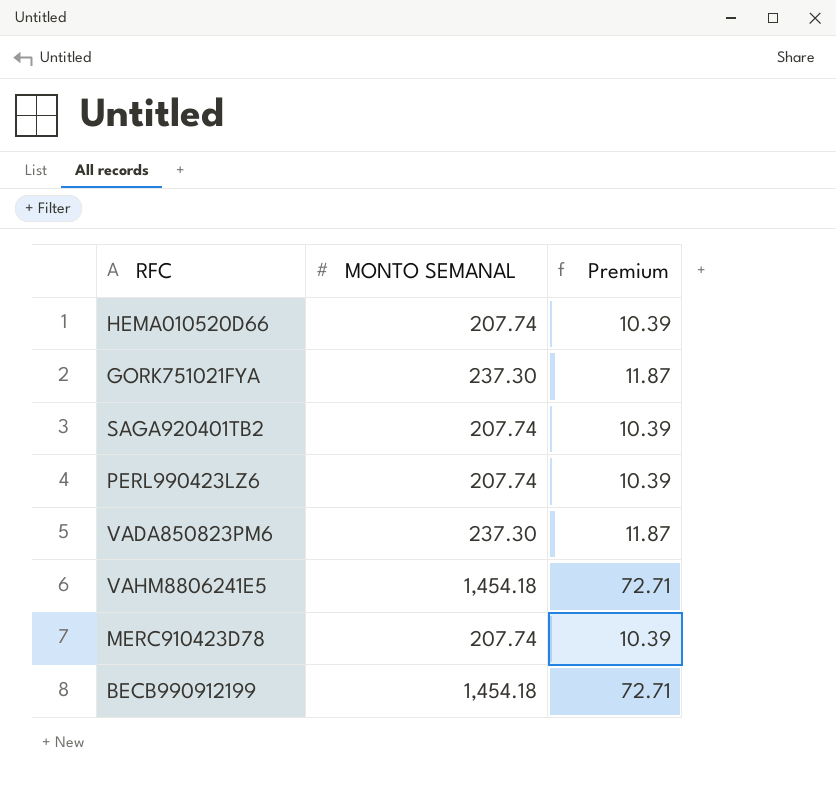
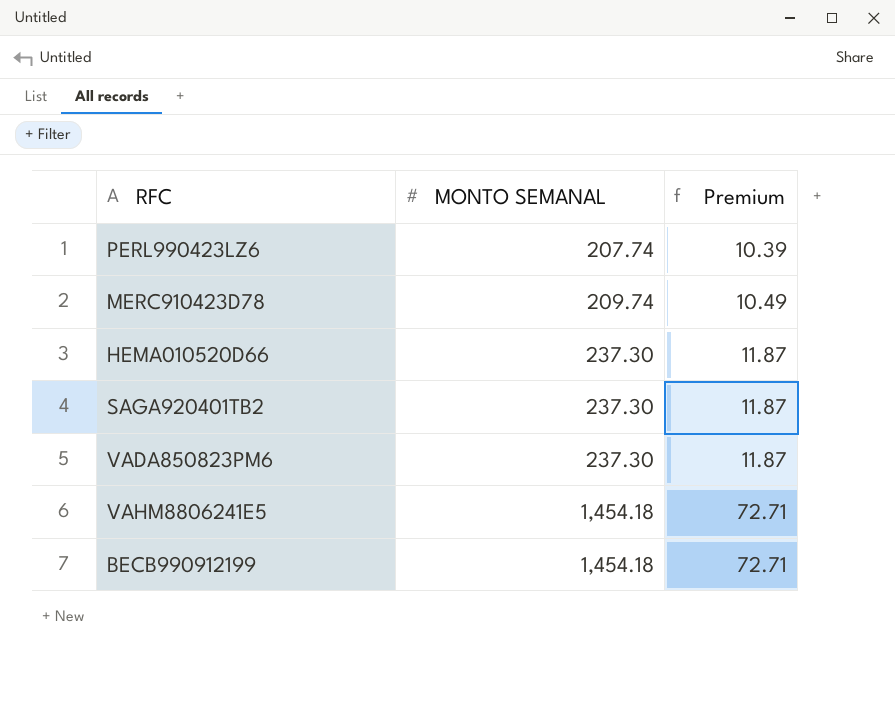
row order: none -> MONTO SEMANAL ascending
row GORK751021FYA: 237.30 | 11.87 -> none
MERC910423D78 | MONTO SEMANAL: 207.74 -> 209.74
MERC910423D78 | Premium: 10.39 -> 10.49
HEMA010520D66 | MONTO SEMANAL: 207.74 -> 237.30
HEMA010520D66 | Premium: 10.39 -> 11.87
SAGA920401TB2 | MONTO SEMANAL: 207.74 -> 237.30
SAGA920401TB2 | Premium: 10.39 -> 11.87

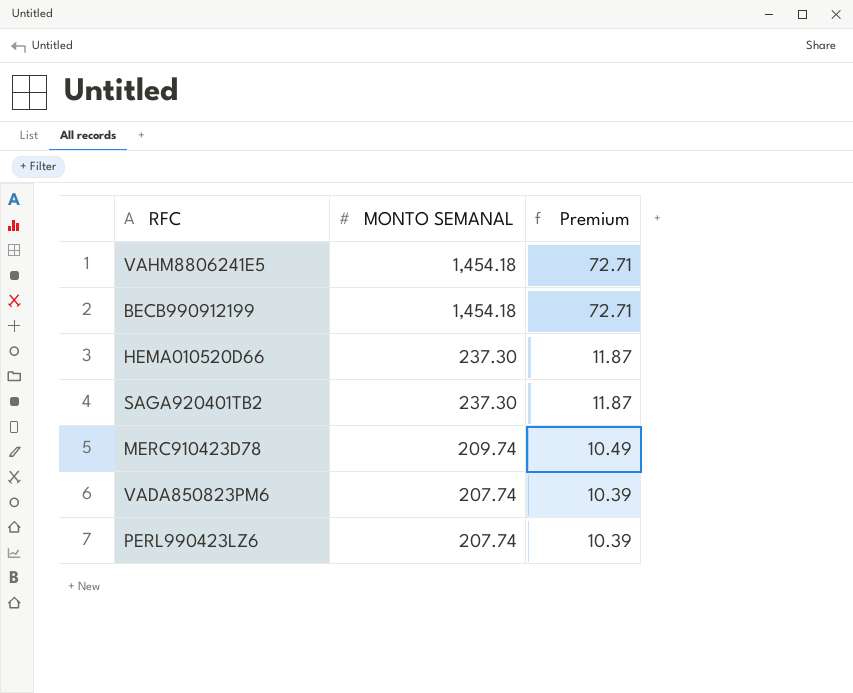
row order: MONTO SEMANAL ascending -> MONTO SEMANAL descending
VADA850823PM6 | MONTO SEMANAL: 237.30 -> 207.74
VADA850823PM6 | Premium: 11.87 -> 10.39

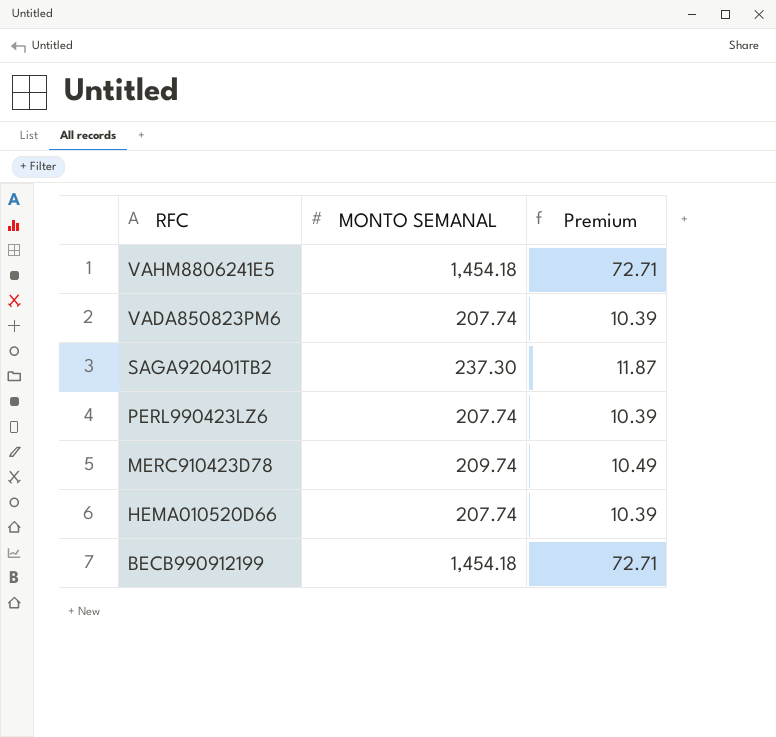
row order: MONTO SEMANAL descending -> RFC descending
HEMA010520D66 | MONTO SEMANAL: 237.30 -> 207.74
HEMA010520D66 | Premium: 11.87 -> 10.39

